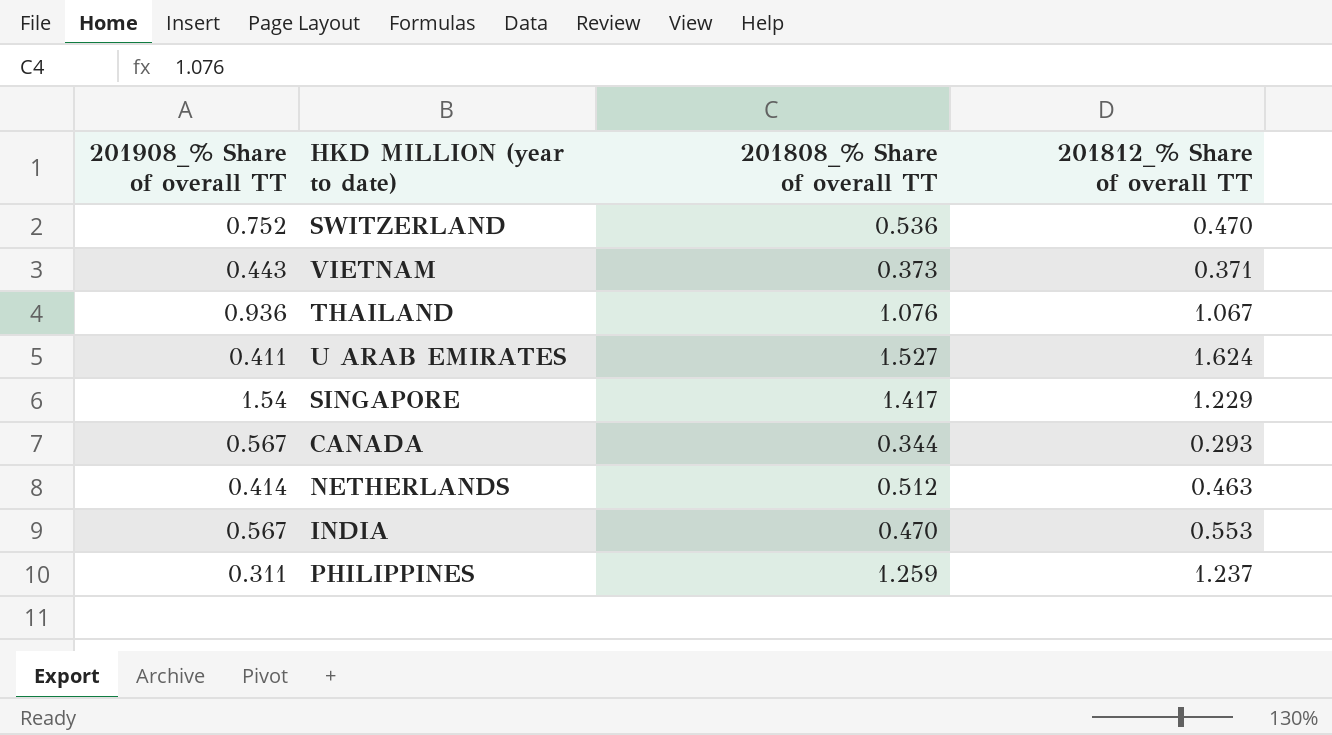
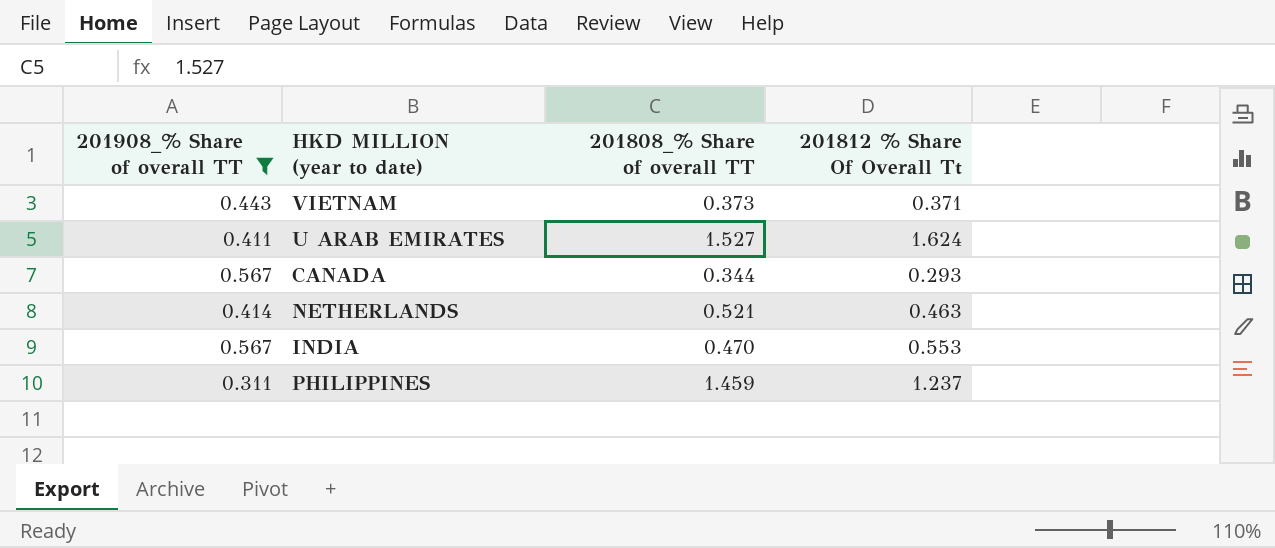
filter: none -> 201908_% Share of overall TT <= 0.567
column name: 201812_% Share of overall TT -> 201812 % Share Of Overall Tt
NETHERLANDS | 201808_% Share of overall TT: 0.512 -> 0.521
PHILIPPINES | 201808_% Share of overall TT: 1.259 -> 1.459

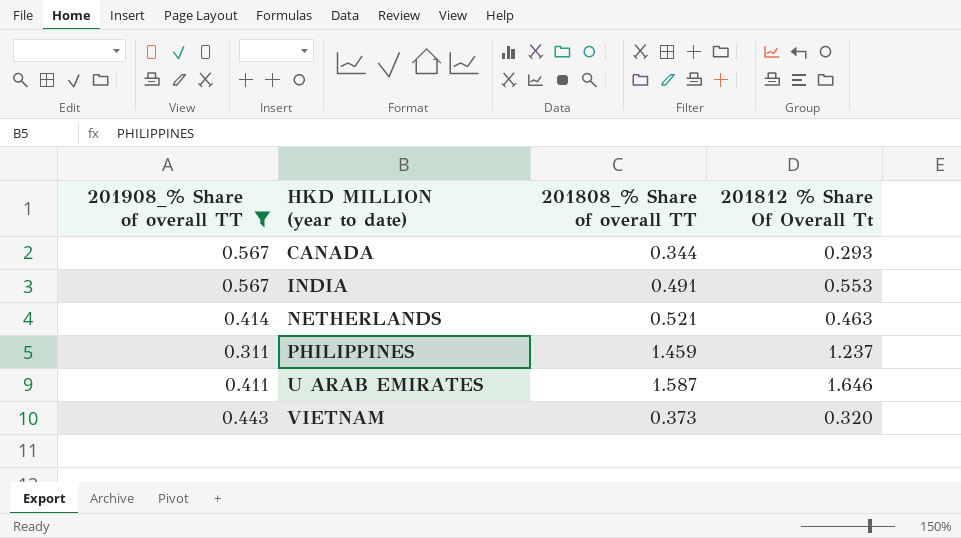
row order: none -> HKD MILLION (year to date) ascending
INDIA | 201808_% Share of overall TT: 0.470 -> 0.491
U ARAB EMIRATES | 201808_% Share of overall TT: 1.527 -> 1.587
U ARAB EMIRATES | 201812 % Share Of Overall Tt: 1.624 -> 1.646
VIETNAM | 201812 % Share Of Overall Tt: 0.371 -> 0.320

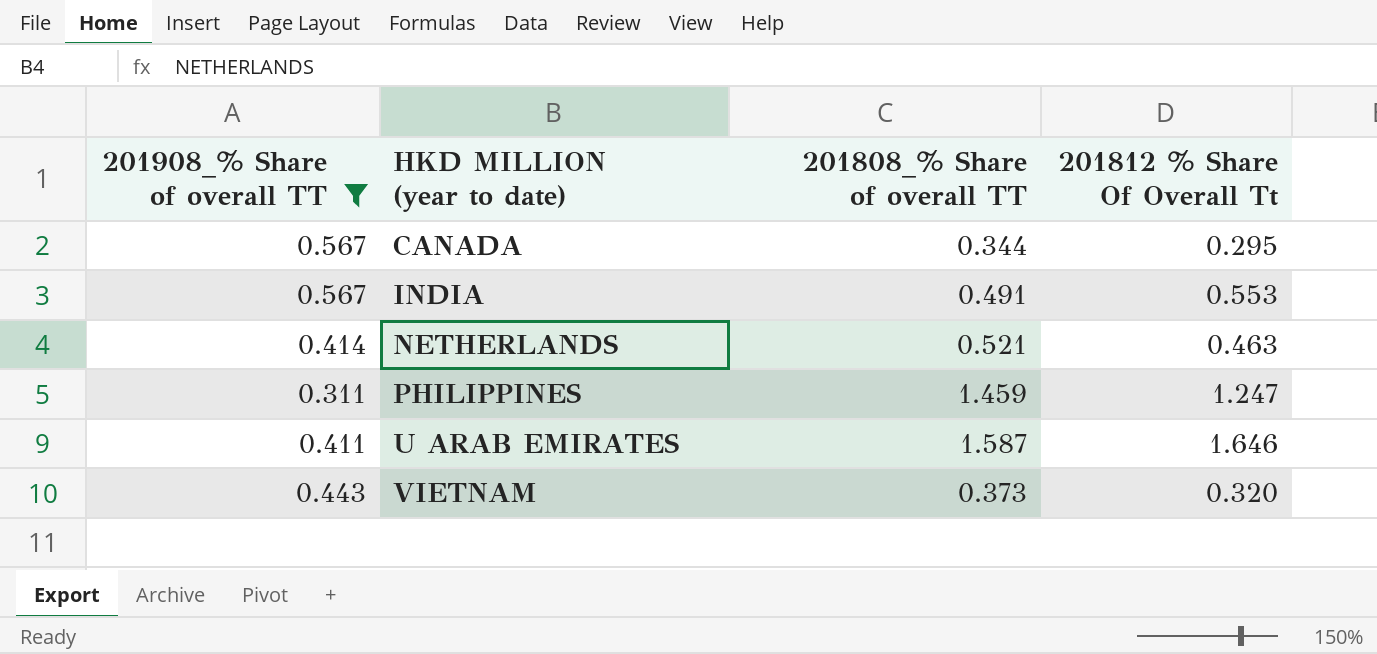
CANADA | 201812 % Share Of Overall Tt: 0.293 -> 0.295
PHILIPPINES | 201812 % Share Of Overall Tt: 1.237 -> 1.247

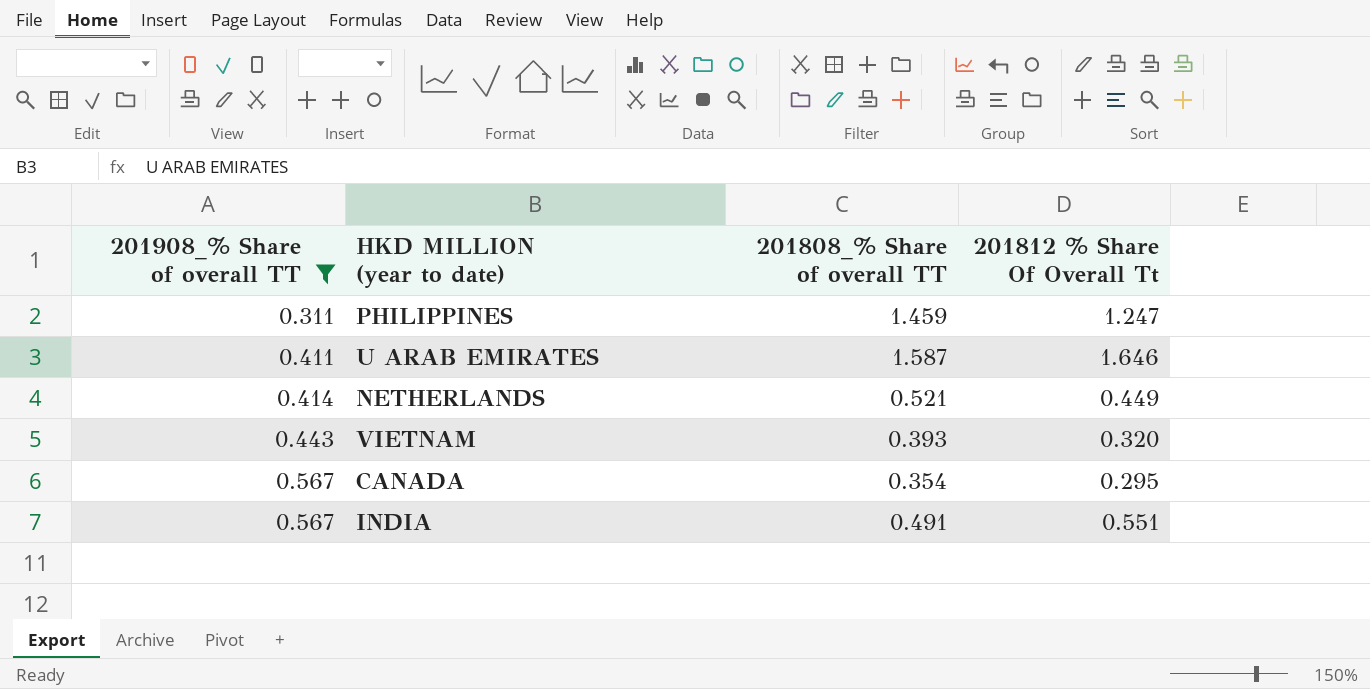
row order: HKD MILLION (year to date) ascending -> 201908_% Share of overall TT ascending
NETHERLANDS | 201812 % Share Of Overall Tt: 0.463 -> 0.449
VIETNAM | 201808_% Share of overall TT: 0.373 -> 0.393
CANADA | 201808_% Share of overall TT: 0.344 -> 0.354
INDIA | 201812 % Share Of Overall Tt: 0.553 -> 0.551

